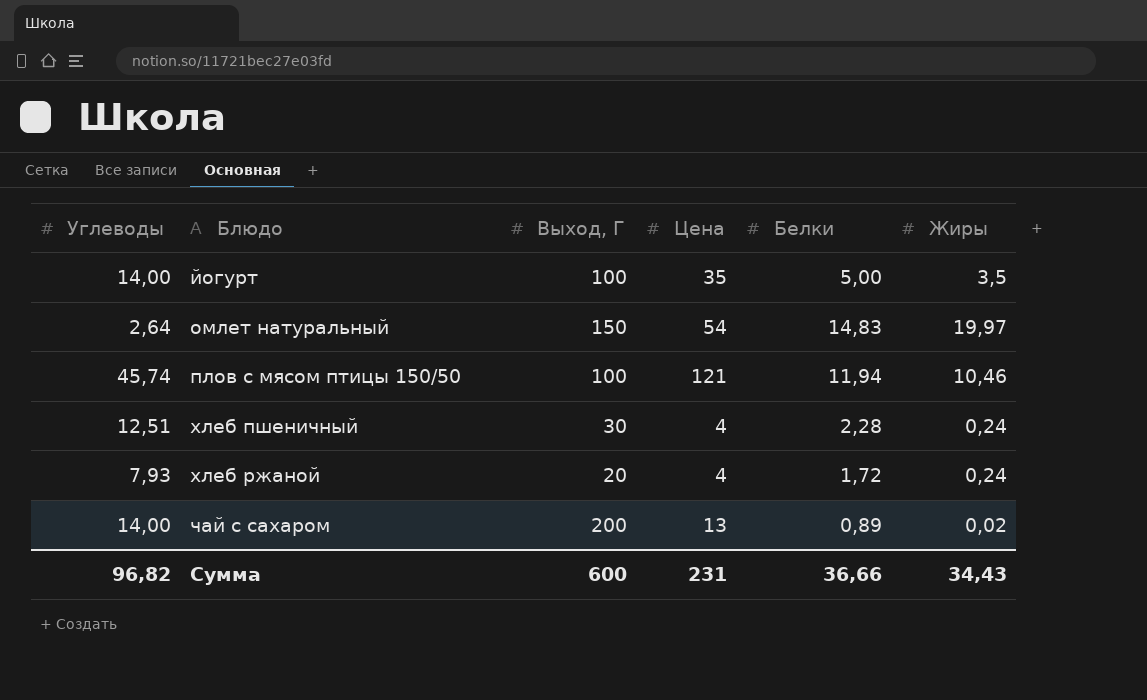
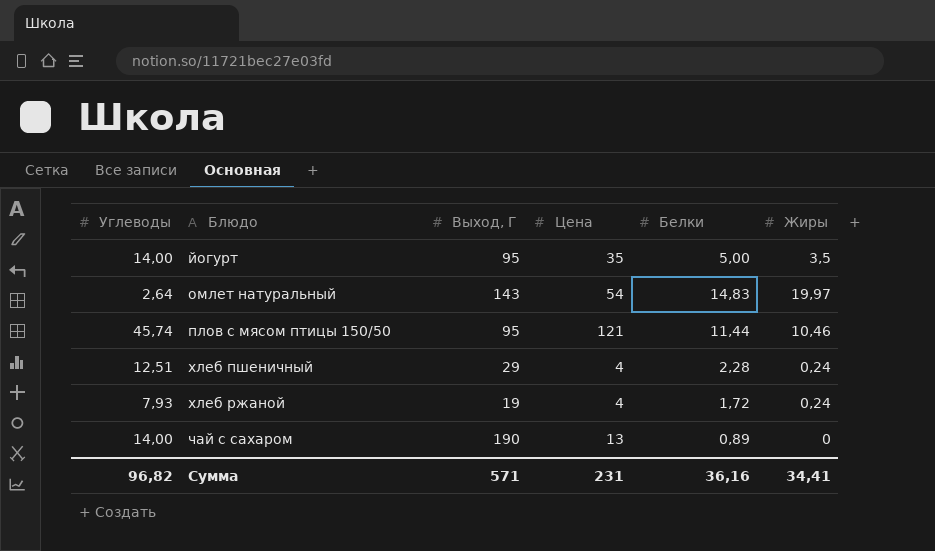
йогурт | Выход, Г: 100 -> 95
омлет натуральный | Выход, Г: 150 -> 143
плов с мясом птицы 150/50 | Выход, Г: 100 -> 95
плов с мясом птицы 150/50 | Белки: 11,94 -> 11,44
хлеб пшеничный | Выход, Г: 30 -> 29
хлеб ржаной | Выход, Г: 20 -> 19
чай с сахаром | Выход, Г: 200 -> 190
чай с сахаром | Жиры: 0,02 -> 0
Сумма | Выход, Г: 600 -> 571
Сумма | Белки: 36,66 -> 36,16
Сумма | Жиры: 34,43 -> 34,41

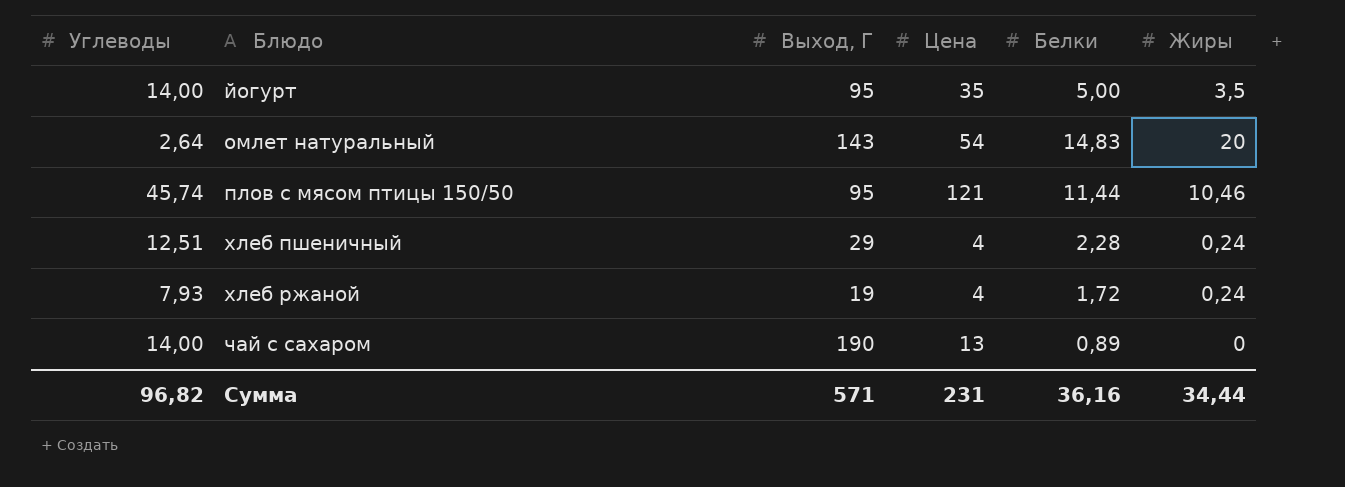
омлет натуральный | Жиры: 19,97 -> 20
Сумма | Жиры: 34,41 -> 34,44

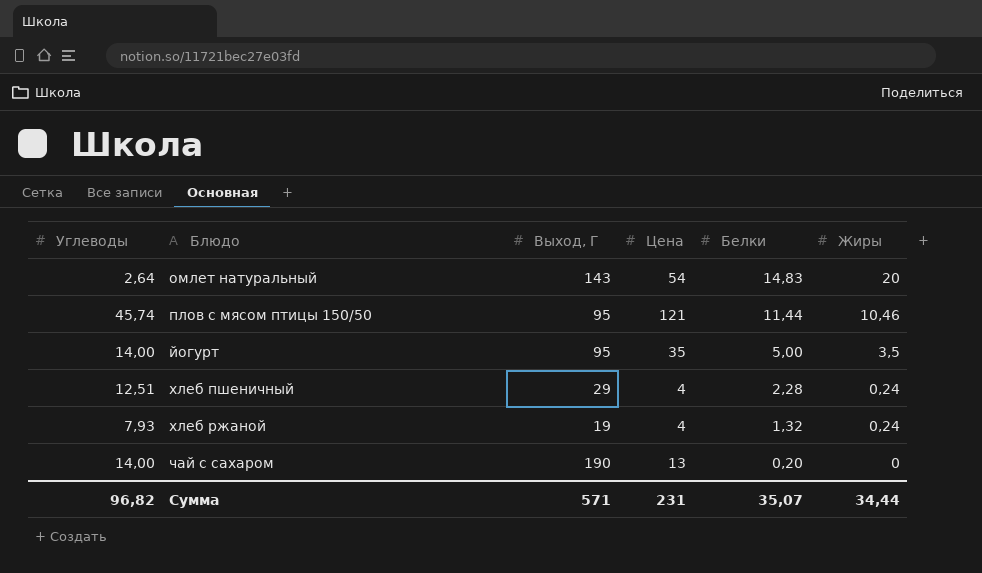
row order: Блюдо ascending -> Белки descending
хлеб ржаной | Белки: 1,72 -> 1,32
чай с сахаром | Белки: 0,89 -> 0,20
Сумма | Белки: 36,16 -> 35,07

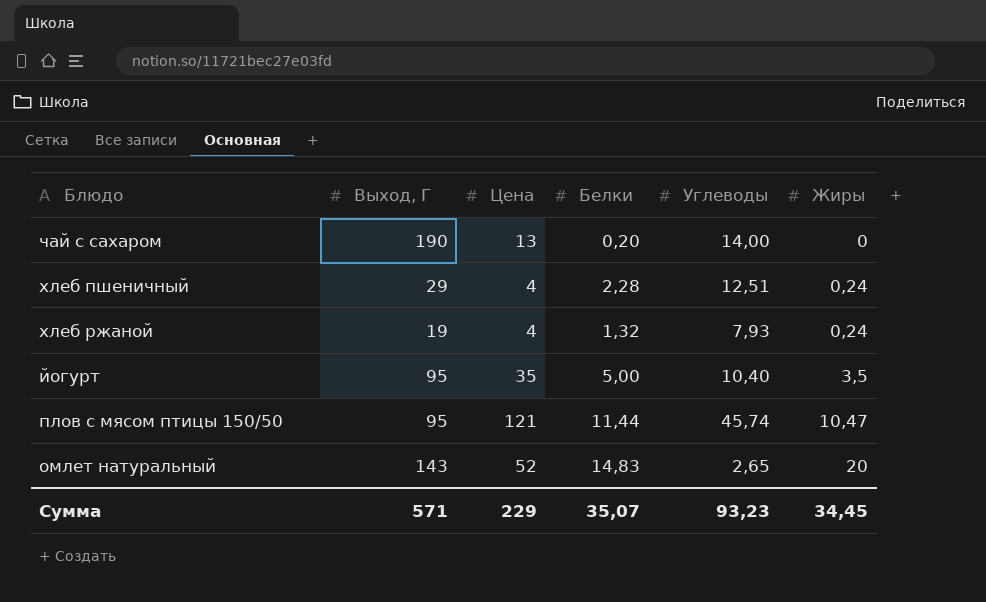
row order: Белки descending -> Жиры ascending
column Углеводы | position: 1 -> 5
йогурт | Углеводы: 14,00 -> 10,40
плов с мясом птицы 150/50 | Жиры: 10,46 -> 10,47
омлет натуральный | Цена: 54 -> 52
омлет натуральный | Углеводы: 2,64 -> 2,65
Сумма | Цена: 231 -> 229
Сумма | Углеводы: 96,82 -> 93,23
Сумма | Жиры: 34,44 -> 34,45

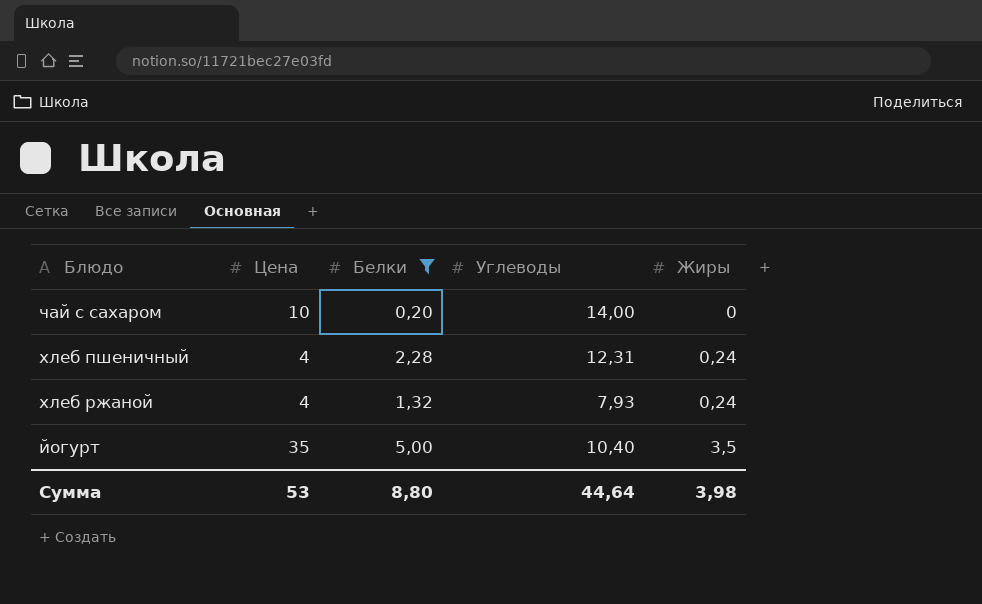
filter: none -> Белки <= 5,00
column Выход, Г | position: 2 -> none
чай с сахаром | Цена: 13 -> 10
хлеб пшеничный | Углеводы: 12,51 -> 12,31
Сумма | Цена: 229 -> 53
Сумма | Белки: 35,07 -> 8,80
Сумма | Углеводы: 93,23 -> 44,64
Сумма | Жиры: 34,45 -> 3,98

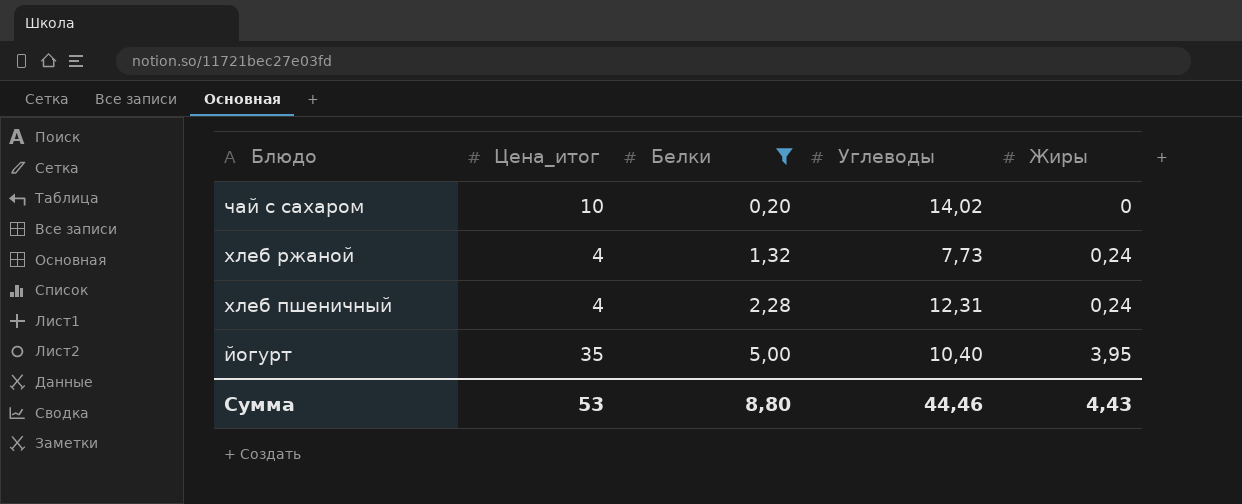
row order: Жиры ascending -> Блюдо descending
column name: Цена -> Цена_итог
чай с сахаром | Углеводы: 14,00 -> 14,02
хлеб ржаной | Углеводы: 7,93 -> 7,73
йогурт | Жиры: 3,5 -> 3,95
Сумма | Углеводы: 44,64 -> 44,46
Сумма | Жиры: 3,98 -> 4,43

